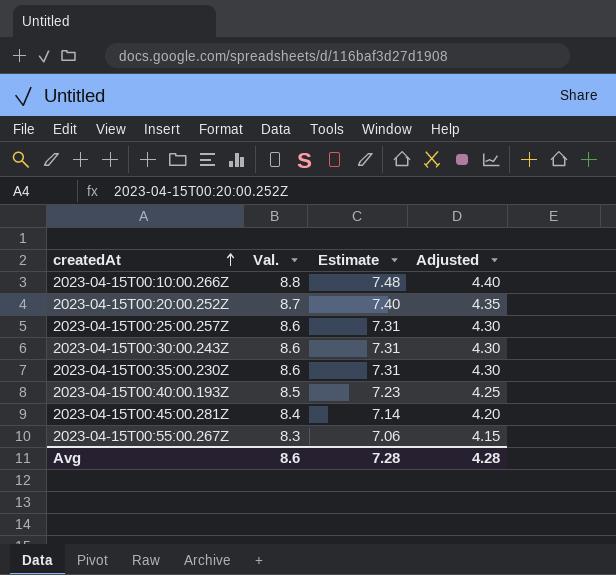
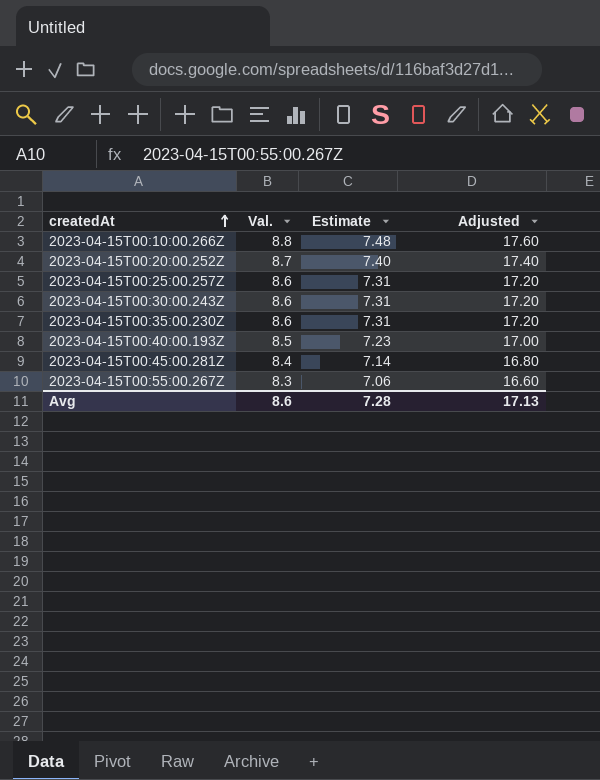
column Adjusted | formula: [Val.] * 0.5 -> [Val.] * 2
Avg | Adjusted: 4.28 -> 17.13

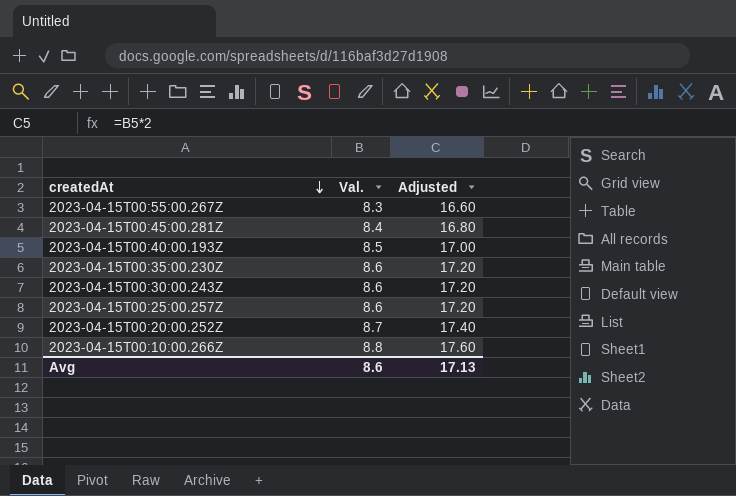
row order: createdAt ascending -> createdAt descending
column Estimate | formula: [Val.] * 0.85 -> none

